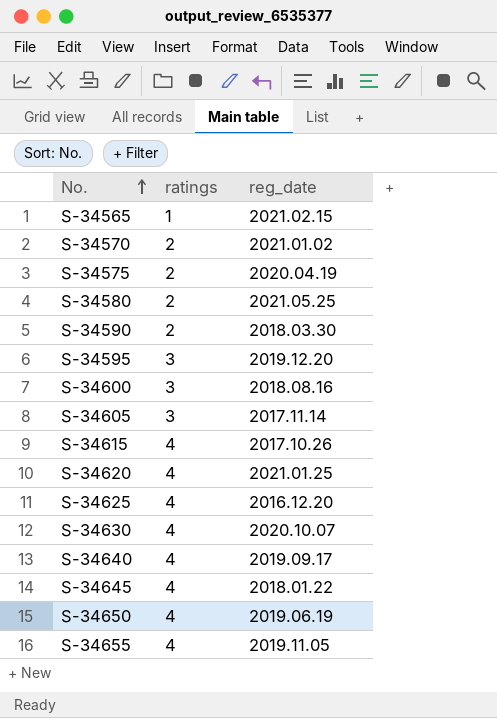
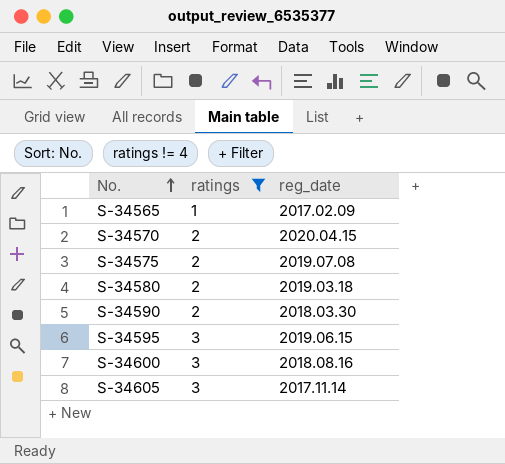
filter: none -> ratings != 4
S-34565 | reg_date: 2021.02.15 -> 2017.02.09
S-34570 | reg_date: 2021.01.02 -> 2020.04.15
S-34575 | reg_date: 2020.04.19 -> 2019.07.08
S-34580 | reg_date: 2021.05.25 -> 2019.03.18
S-34595 | reg_date: 2019.12.20 -> 2019.06.15

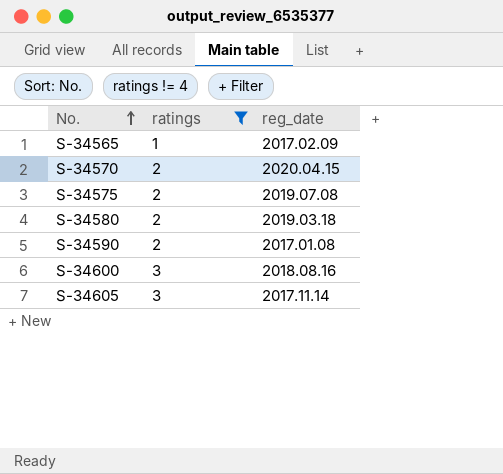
row S-34595: 3 | 2019.06.15 -> none
S-34590 | reg_date: 2018.03.30 -> 2017.01.08

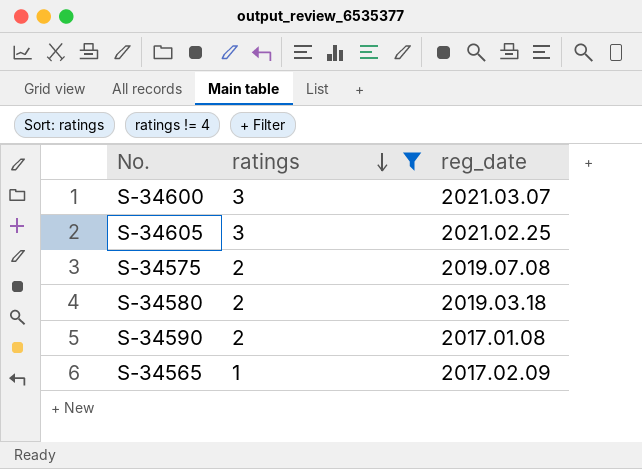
row order: No. ascending -> ratings descending
row S-34570: 2 | 2020.04.15 -> none
S-34600 | reg_date: 2018.08.16 -> 2021.03.07
S-34605 | reg_date: 2017.11.14 -> 2021.02.25

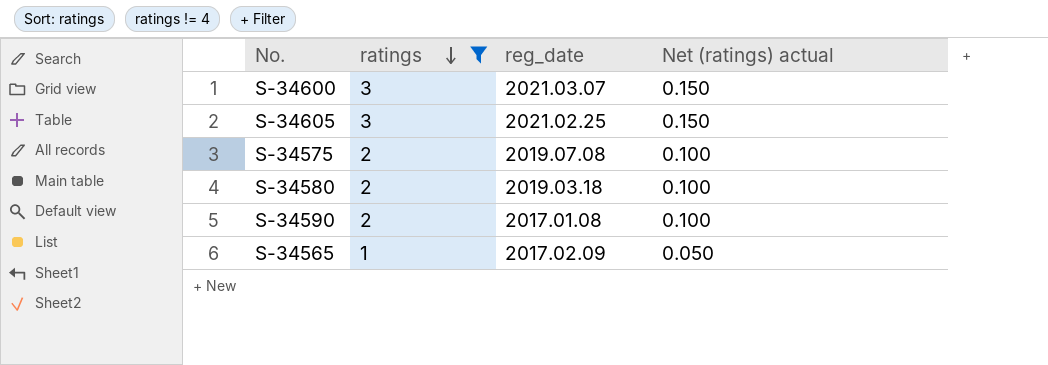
column Net (ratings) actual | formula: none -> [ratings] * 0.05

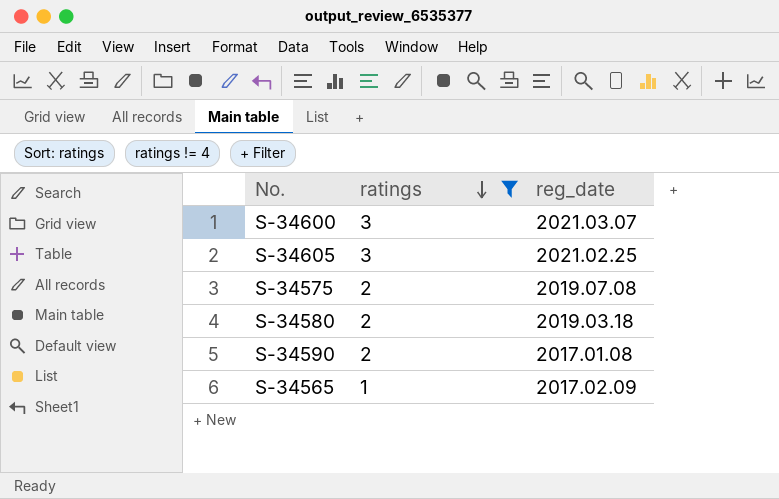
column Net (ratings) actual | formula: [ratings] * 0.05 -> none

